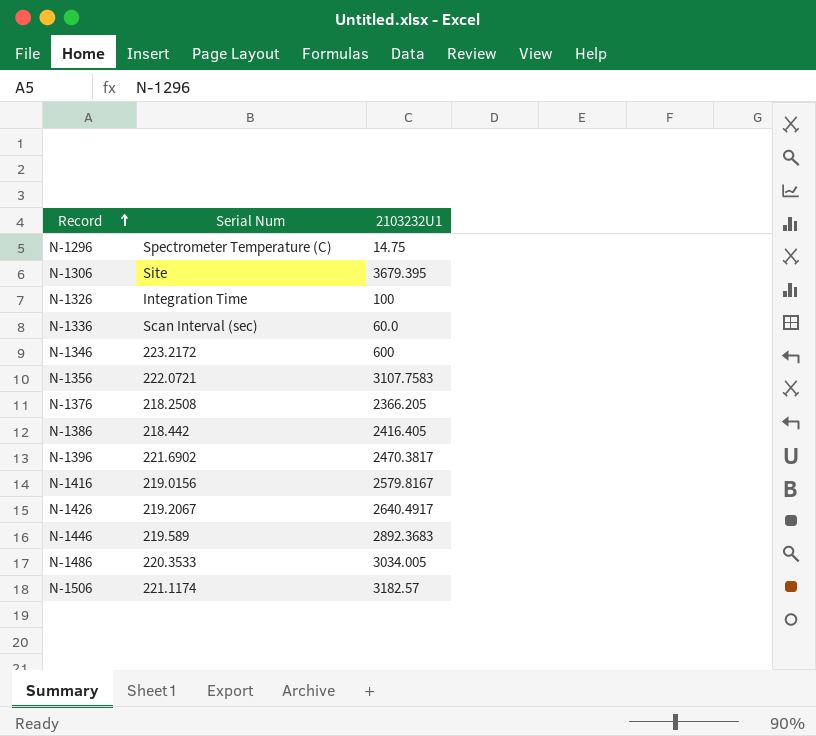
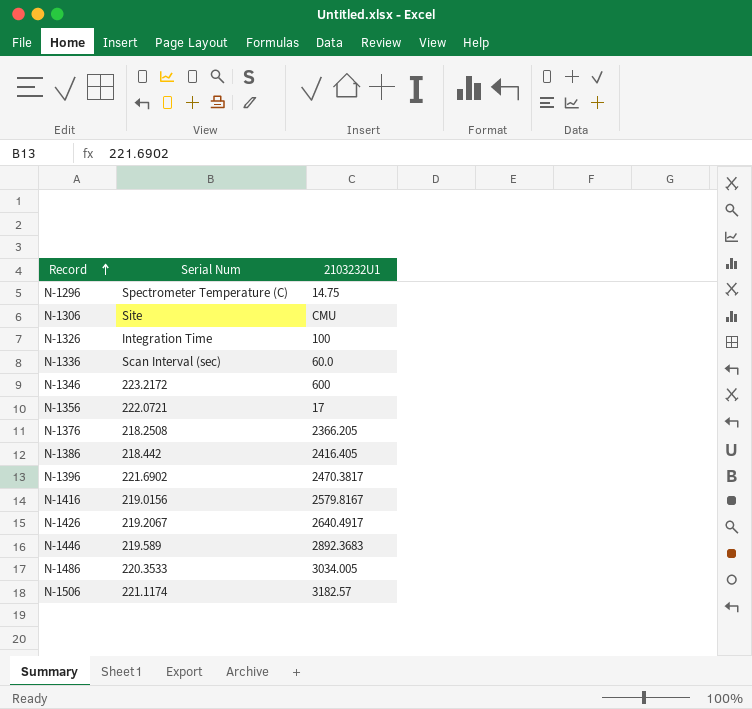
N-1306 | 2103232U1: 3679.395 -> CMU
N-1356 | 2103232U1: 3107.7583 -> 17

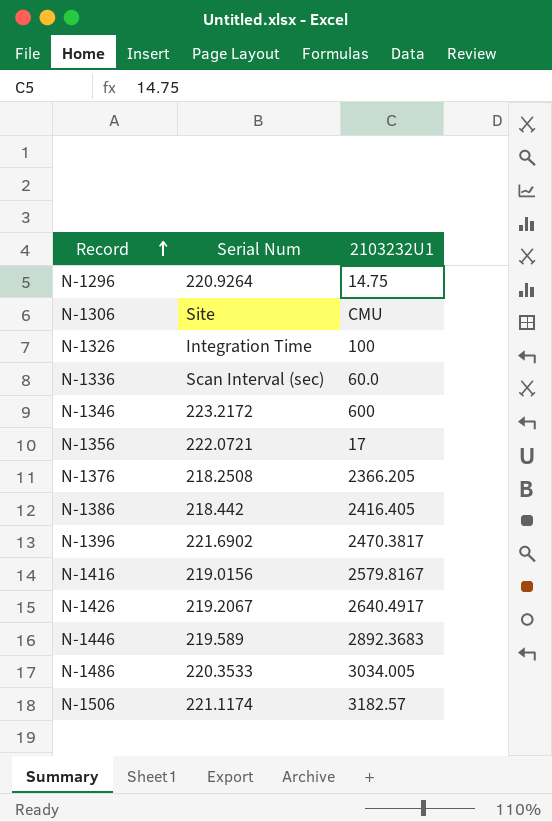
N-1296 | Serial Num: Spectrometer Temperature (C) -> 220.9264

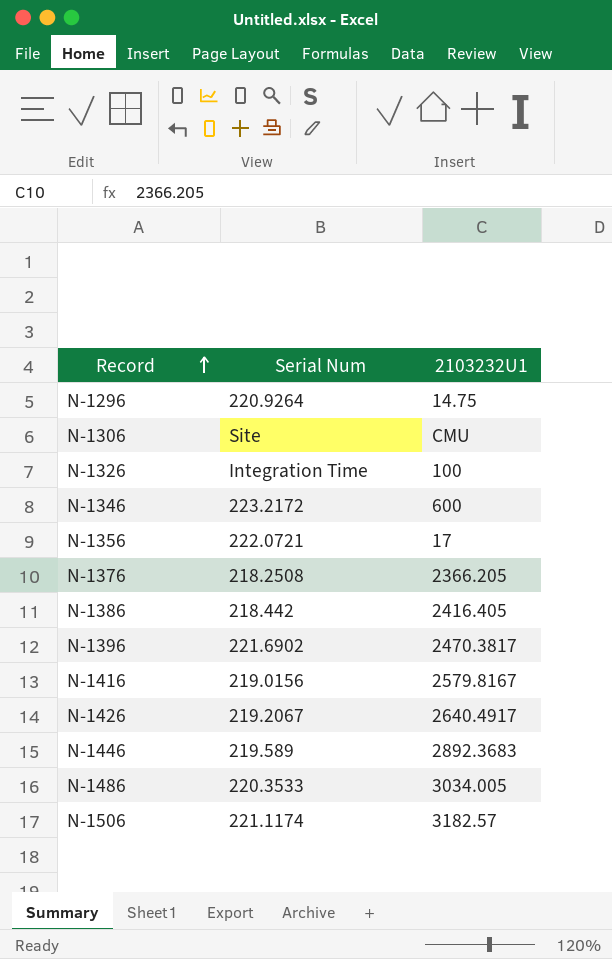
row N-1336: Scan Interval (sec) | 60.0 -> none

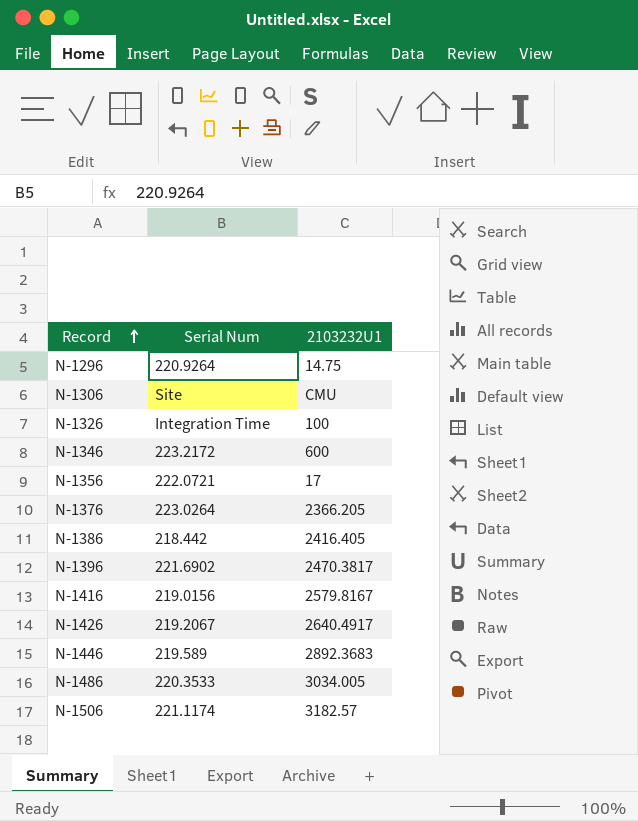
N-1376 | Serial Num: 218.2508 -> 223.0264

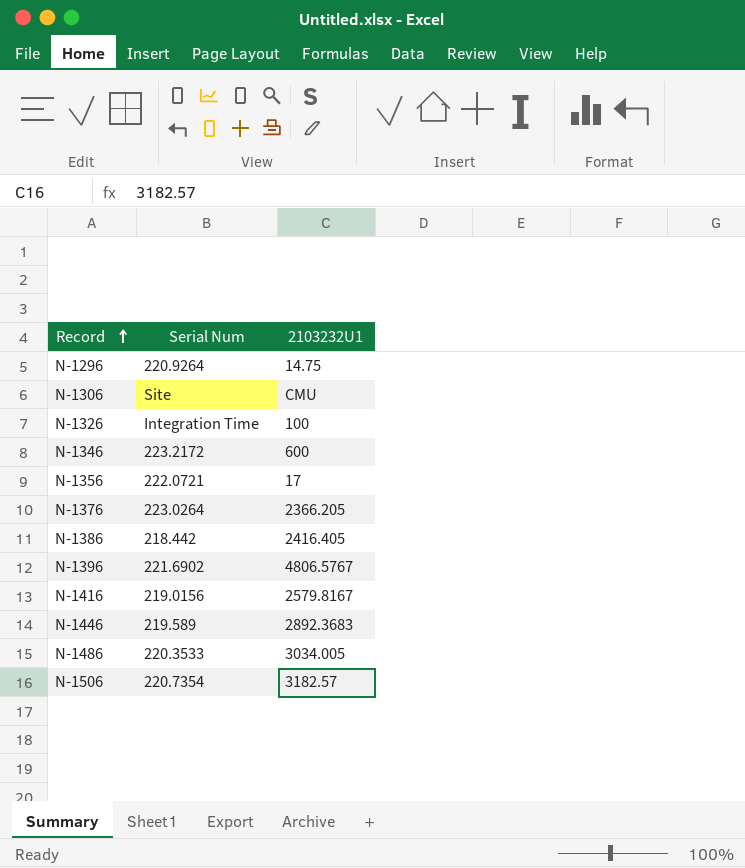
row N-1426: 219.2067 | 2640.4917 -> none
N-1396 | 2103232U1: 2470.3817 -> 4806.5767
N-1506 | Serial Num: 221.1174 -> 220.7354

